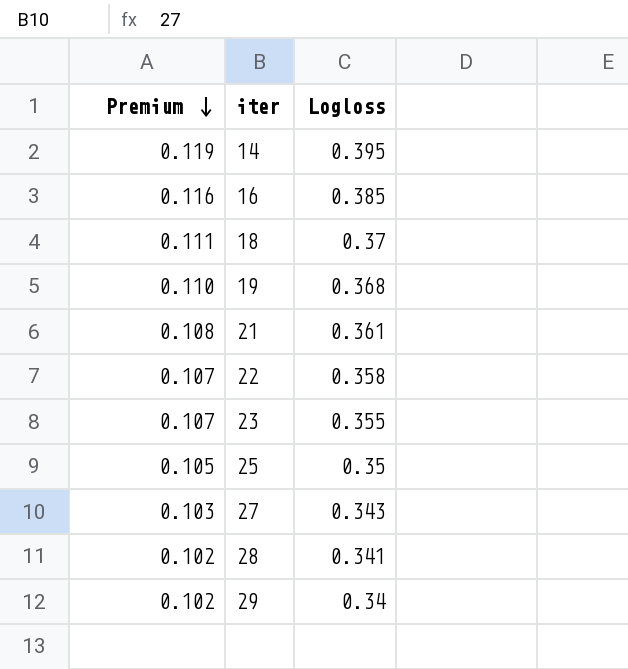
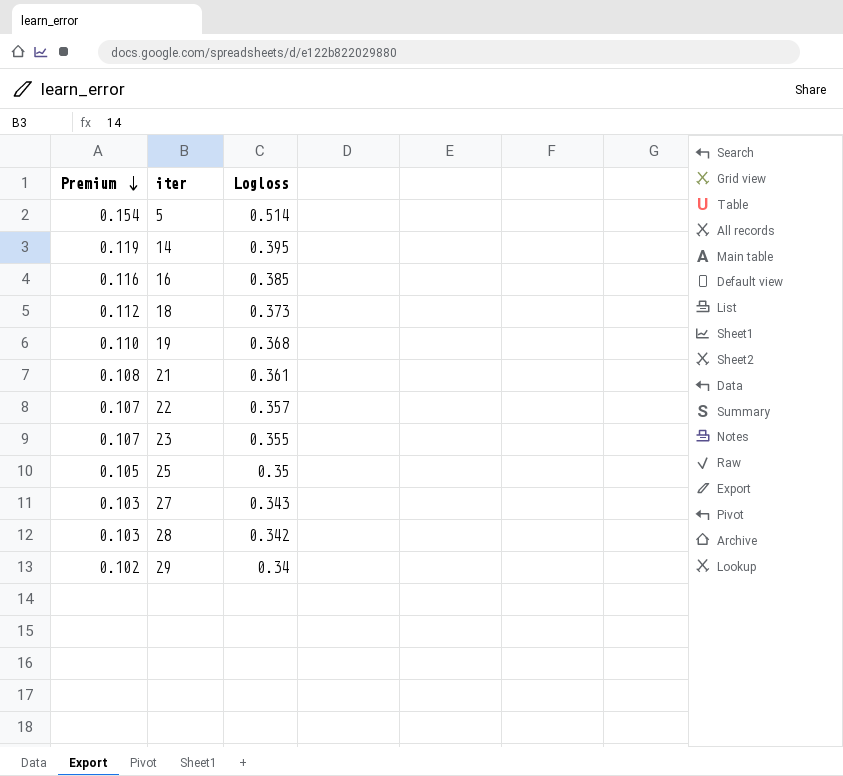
row 5: none -> 0.154 | 0.514
18 | Premium: 0.111 -> 0.112
18 | Logloss: 0.37 -> 0.373
22 | Logloss: 0.358 -> 0.357
28 | Premium: 0.102 -> 0.103
28 | Logloss: 0.341 -> 0.342

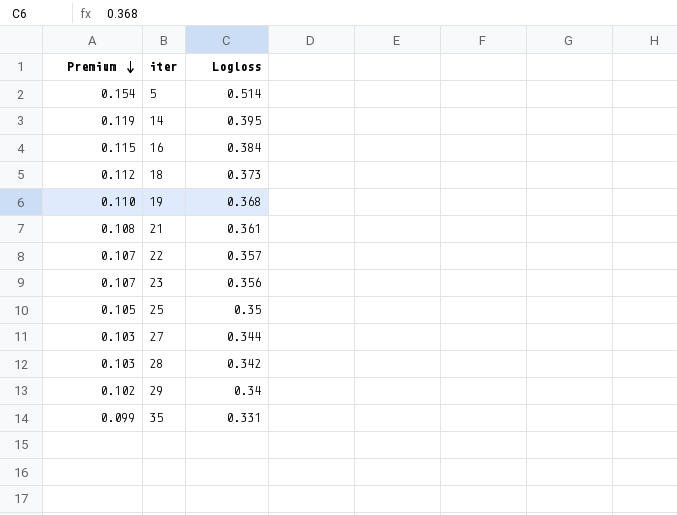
16 | Premium: 0.116 -> 0.115
16 | Logloss: 0.385 -> 0.384
23 | Logloss: 0.355 -> 0.356
27 | Logloss: 0.343 -> 0.344
row 35: none -> 0.099 | 0.331

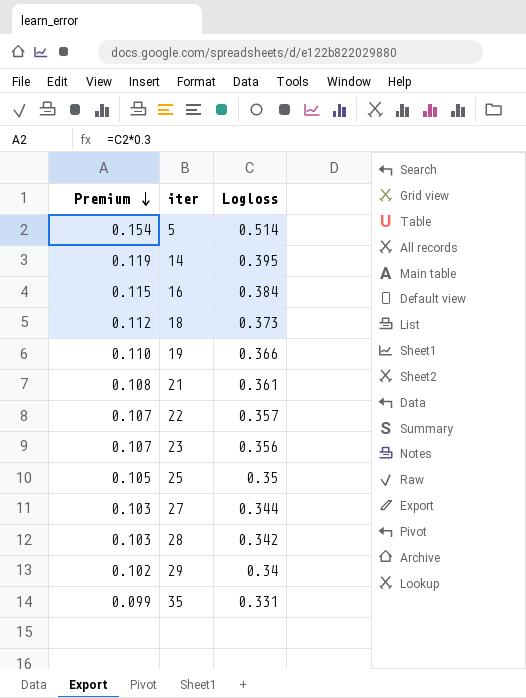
19 | Logloss: 0.368 -> 0.366

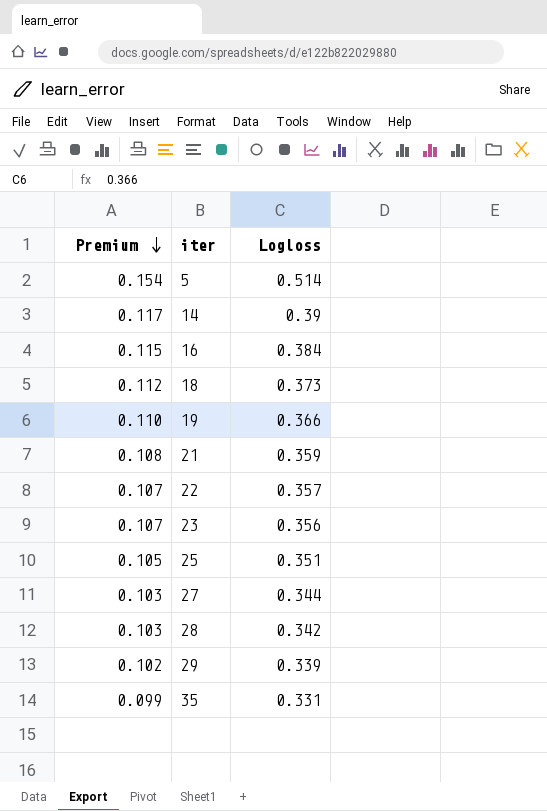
14 | Premium: 0.119 -> 0.117
14 | Logloss: 0.395 -> 0.39
21 | Logloss: 0.361 -> 0.359
25 | Logloss: 0.35 -> 0.351
29 | Logloss: 0.34 -> 0.339

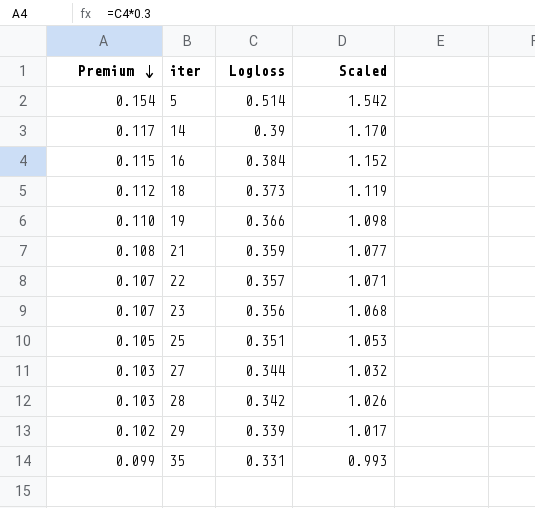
column Scaled | formula: none -> [Logloss] * 3

